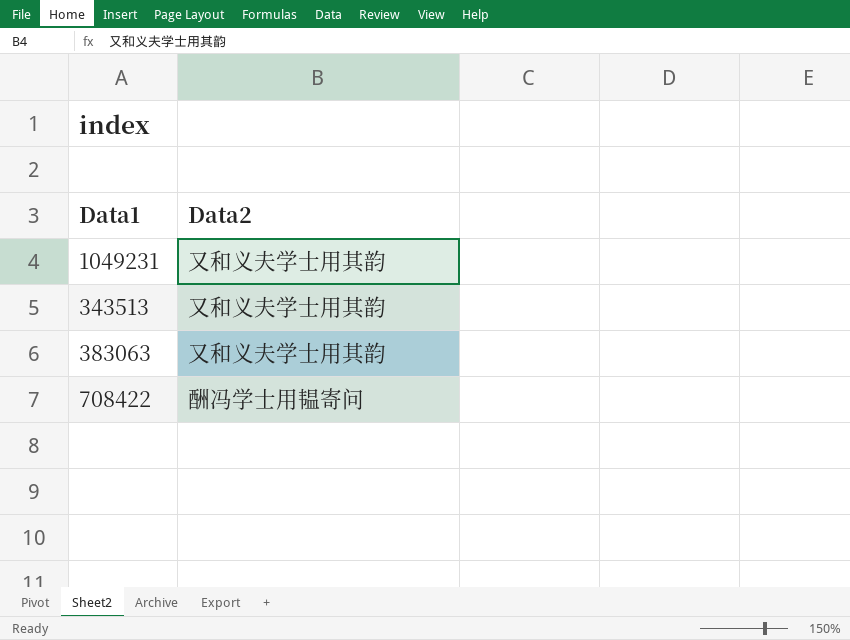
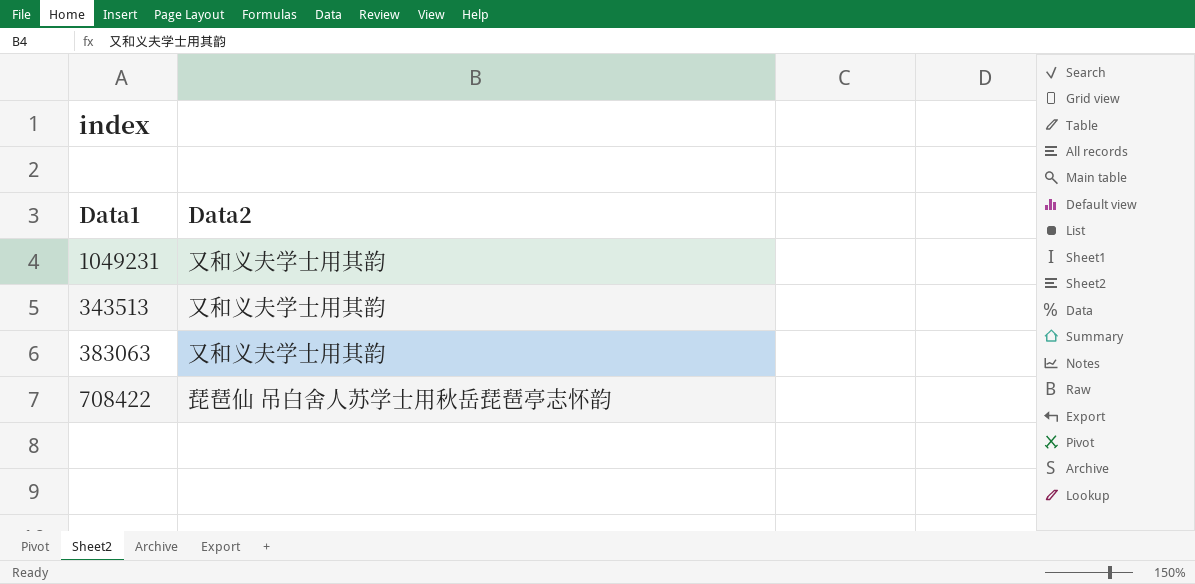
708422 | Data2: 酬冯学士用韫寄问 -> 琵琶仙 吊白舍人苏学士用秋岳琵琶亭志怀韵

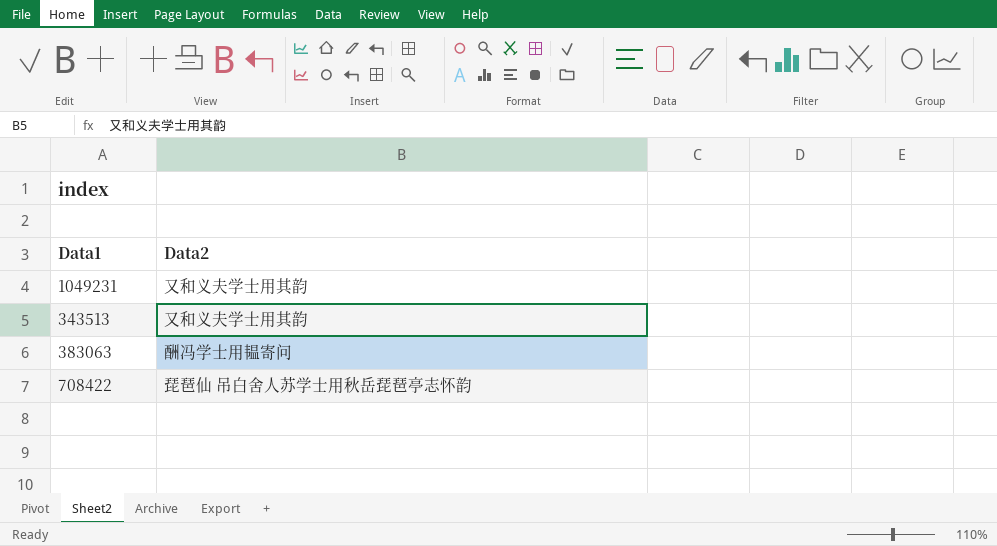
383063 | Data2: 又和义夫学士用其韵 -> 酬冯学士用韫寄问

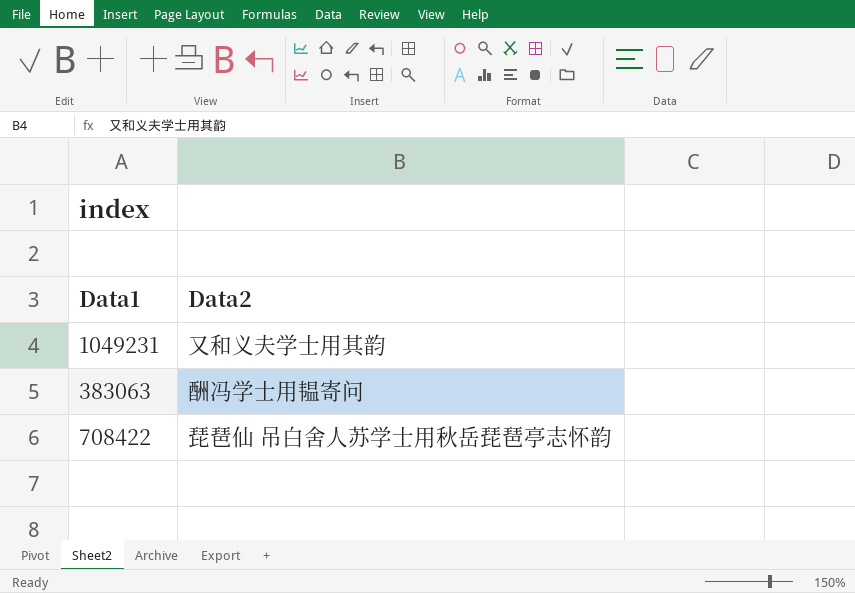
row 343513: 又和义夫学士用其韵 -> none

